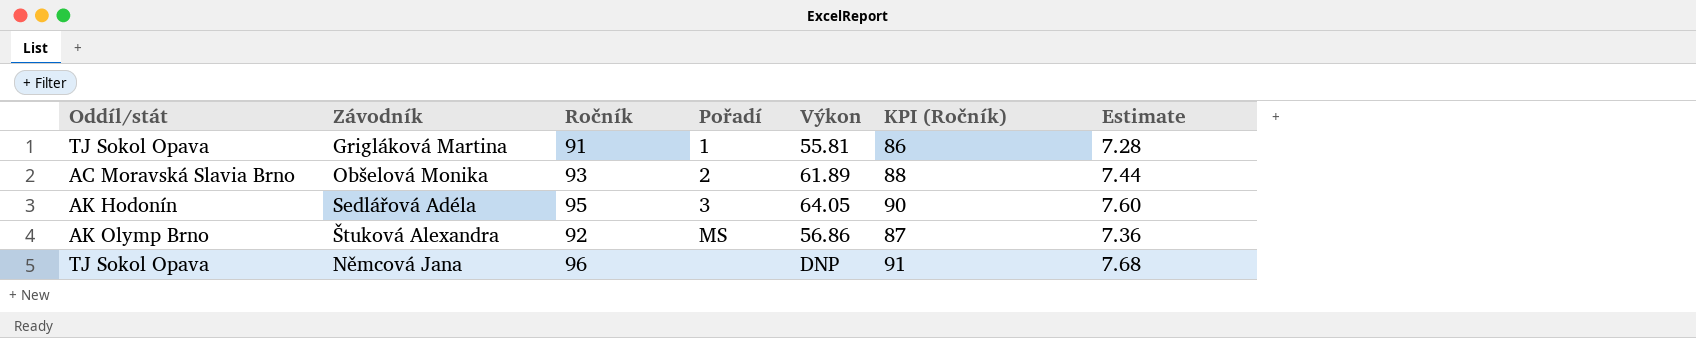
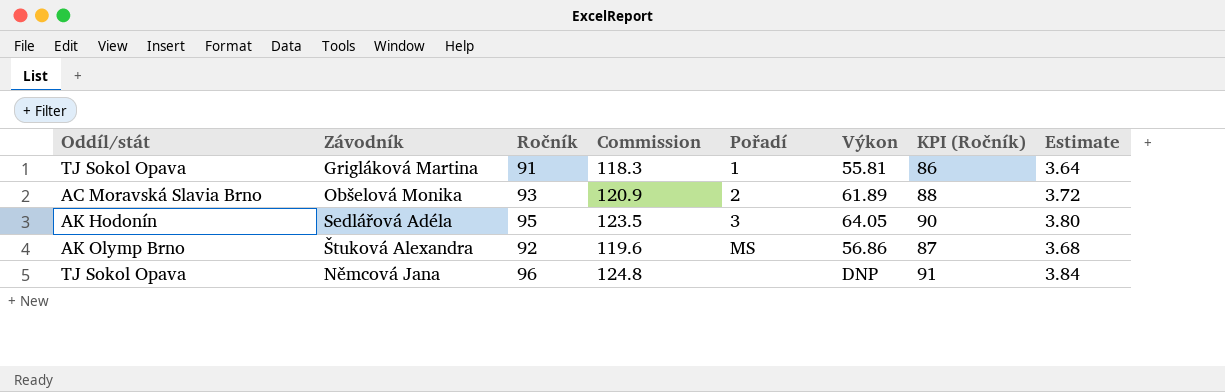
column Commission | formula: none -> [Ročník] * 1.3
column Estimate | formula: [Ročník] * 0.08 -> [Ročník] * 0.04

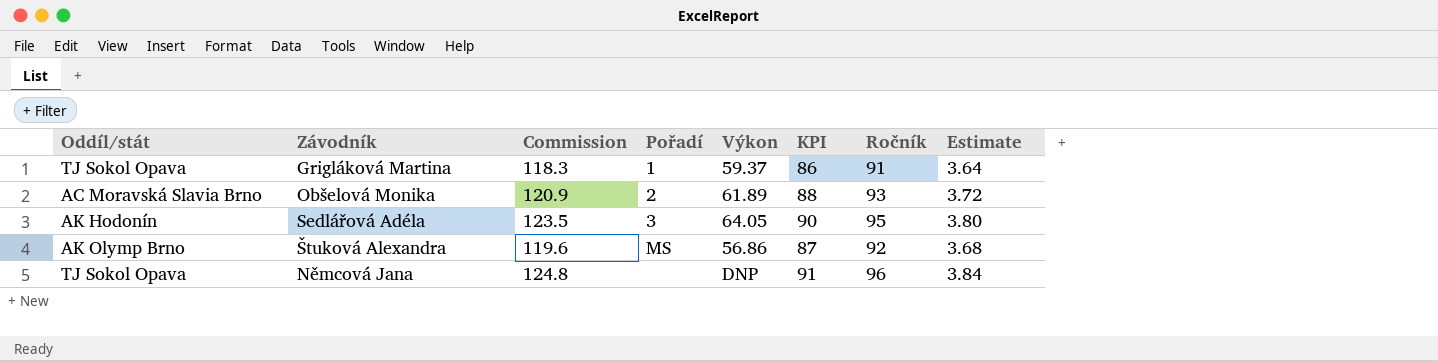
column name: KPI (Ročník) -> KPI
column Ročník | position: 3 -> 7
Grigláková Martina | Výkon: 55.81 -> 59.37

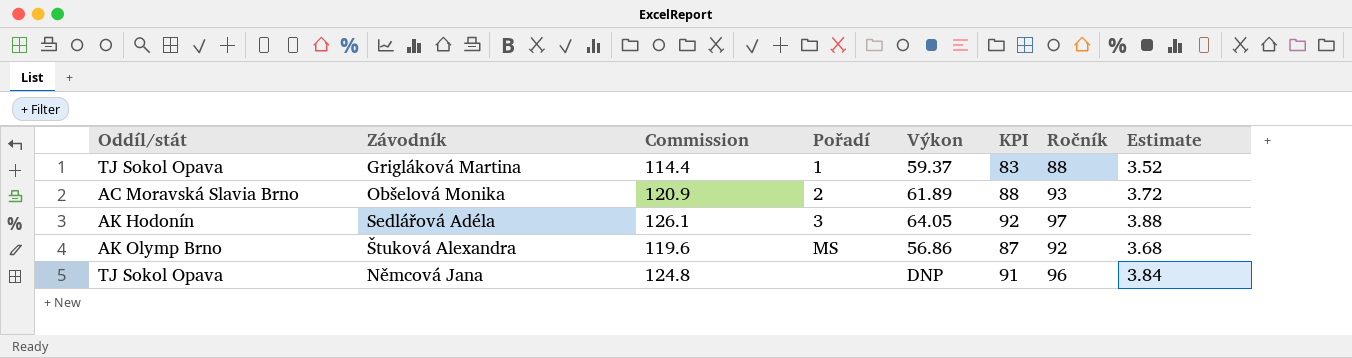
Grigláková Martina | Commission: 118.3 -> 114.4
Grigláková Martina | KPI: 86 -> 83
Grigláková Martina | Ročník: 91 -> 88
Grigláková Martina | Estimate: 3.64 -> 3.52
Sedlářová Adéla | Commission: 123.5 -> 126.1
Sedlářová Adéla | KPI: 90 -> 92
Sedlářová Adéla | Ročník: 95 -> 97
Sedlářová Adéla | Estimate: 3.80 -> 3.88

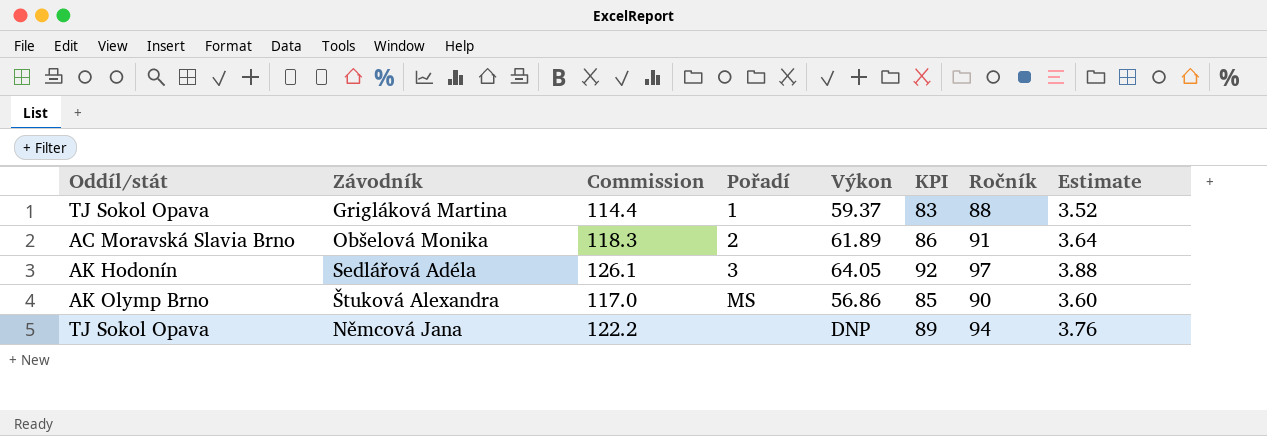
Obšelová Monika | Commission: 120.9 -> 118.3
Obšelová Monika | KPI: 88 -> 86
Obšelová Monika | Ročník: 93 -> 91
Obšelová Monika | Estimate: 3.72 -> 3.64
Štuková Alexandra | Commission: 119.6 -> 117.0
Štuková Alexandra | KPI: 87 -> 85
Štuková Alexandra | Ročník: 92 -> 90
Štuková Alexandra | Estimate: 3.68 -> 3.60
Němcová Jana | Commission: 124.8 -> 122.2
Němcová Jana | KPI: 91 -> 89
Němcová Jana | Ročník: 96 -> 94
Němcová Jana | Estimate: 3.84 -> 3.76

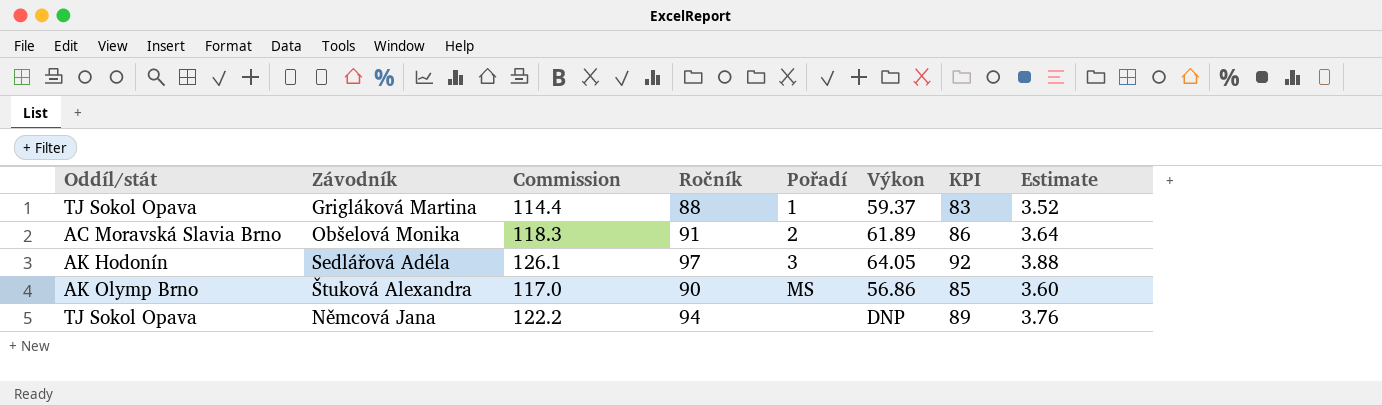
column Ročník | position: 7 -> 4

